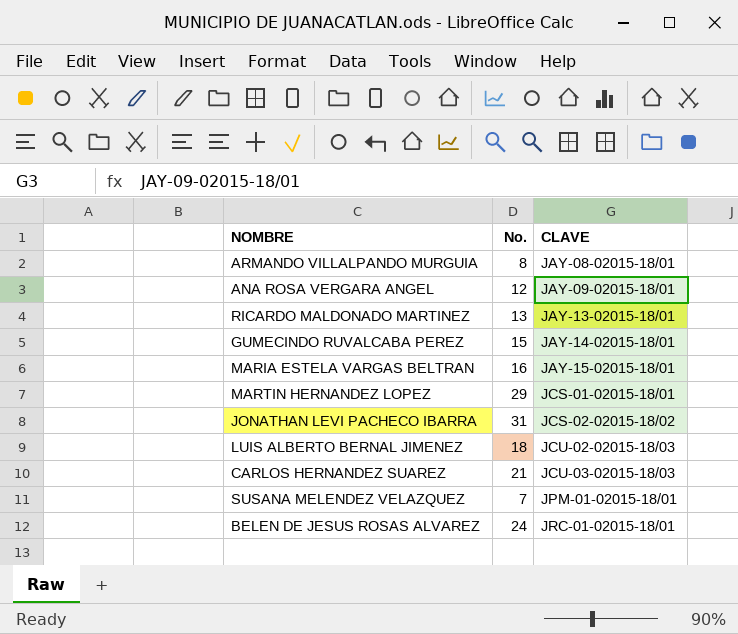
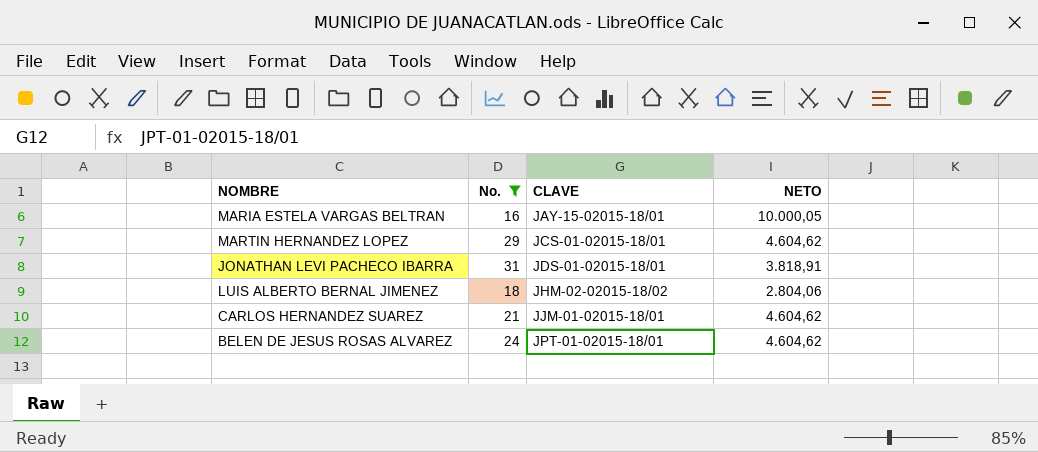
filter: none -> No. >= 16
column NETO | position: none -> 4
JONATHAN LEVI PACHECO IBARRA | CLAVE: JCS-02-02015-18/02 -> JDS-01-02015-18/01
LUIS ALBERTO BERNAL JIMENEZ | CLAVE: JCU-02-02015-18/03 -> JHM-02-02015-18/02
CARLOS HERNANDEZ SUAREZ | CLAVE: JCU-03-02015-18/03 -> JJM-01-02015-18/01
BELEN DE JESUS ROSAS ALVAREZ | CLAVE: JRC-01-02015-18/01 -> JPT-01-02015-18/01

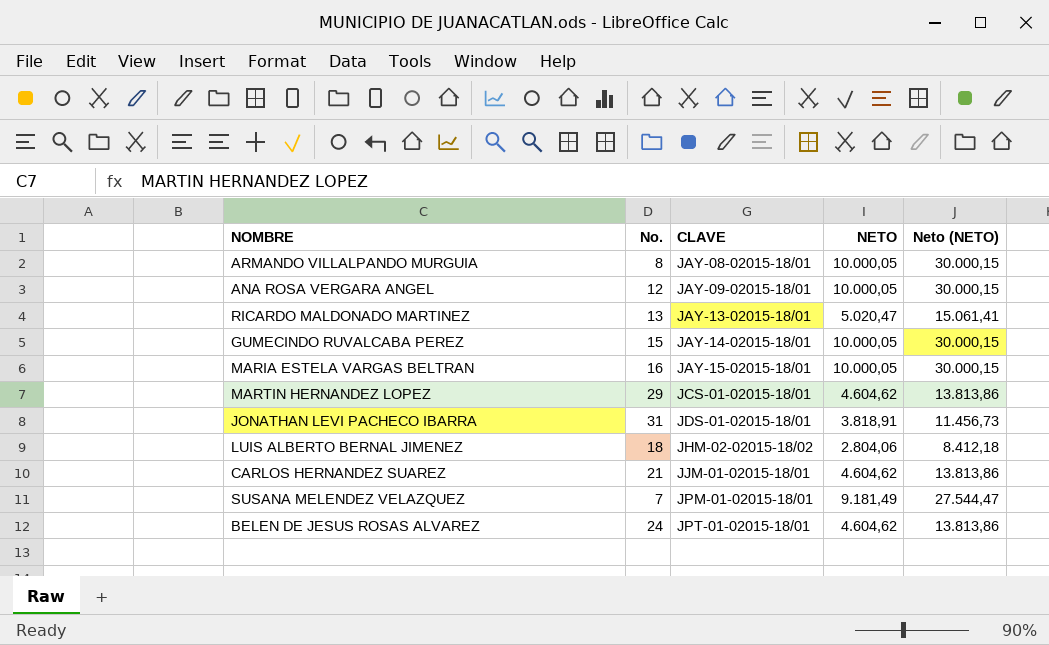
filter: No. >= 16 -> none
column Neto (NETO) | formula: none -> [NETO] * 3

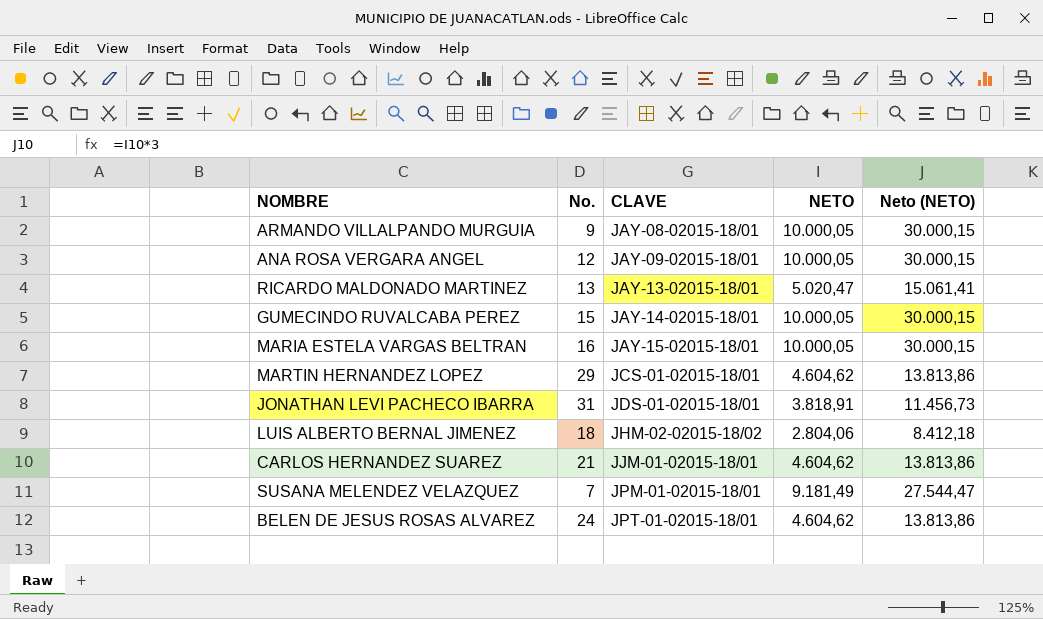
ARMANDO VILLALPANDO MURGUIA | No.: 8 -> 9

